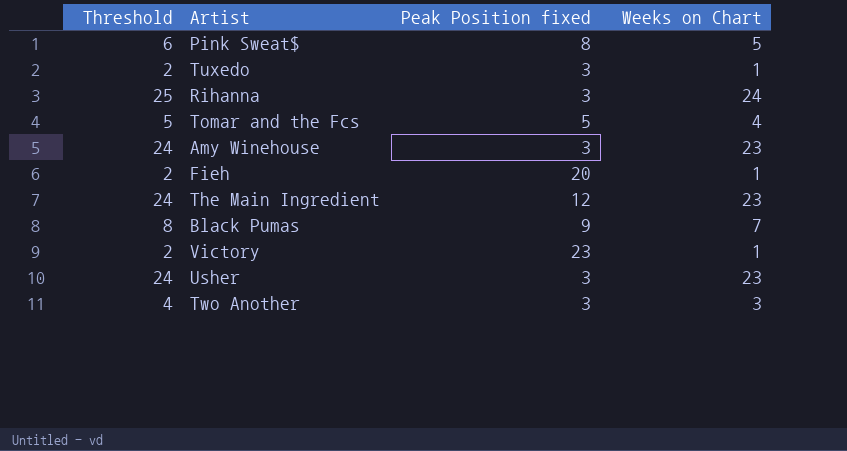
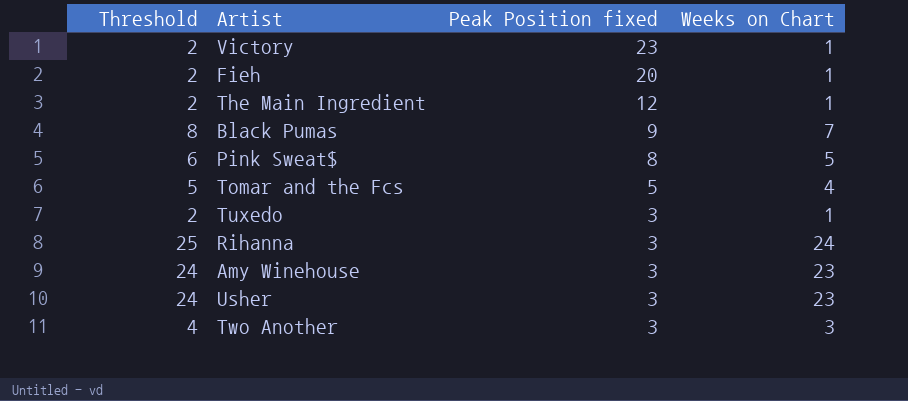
row order: none -> Peak Position fixed descending
The Main Ingredient | Threshold: 24 -> 2
The Main Ingredient | Weeks on Chart: 23 -> 1

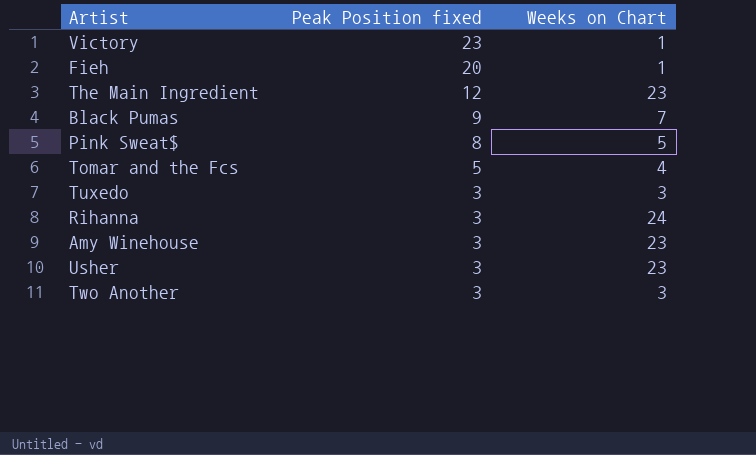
column Threshold | formula: [Weeks on Chart] + 1 -> none
The Main Ingredient | Weeks on Chart: 1 -> 23
Tuxedo | Weeks on Chart: 1 -> 3

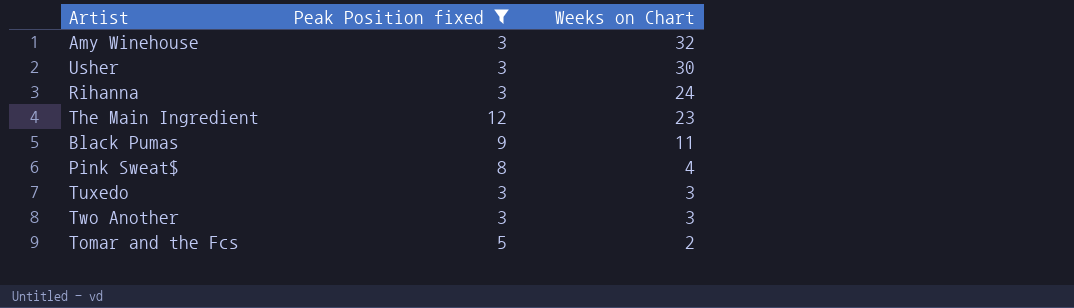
filter: none -> Peak Position fixed <= 12
row order: Peak Position fixed descending -> Weeks on Chart descending
Amy Winehouse | Weeks on Chart: 23 -> 32
Usher | Weeks on Chart: 23 -> 30
Black Pumas | Weeks on Chart: 7 -> 11
Pink Sweat$ | Weeks on Chart: 5 -> 4
Tomar and the Fcs | Weeks on Chart: 4 -> 2

